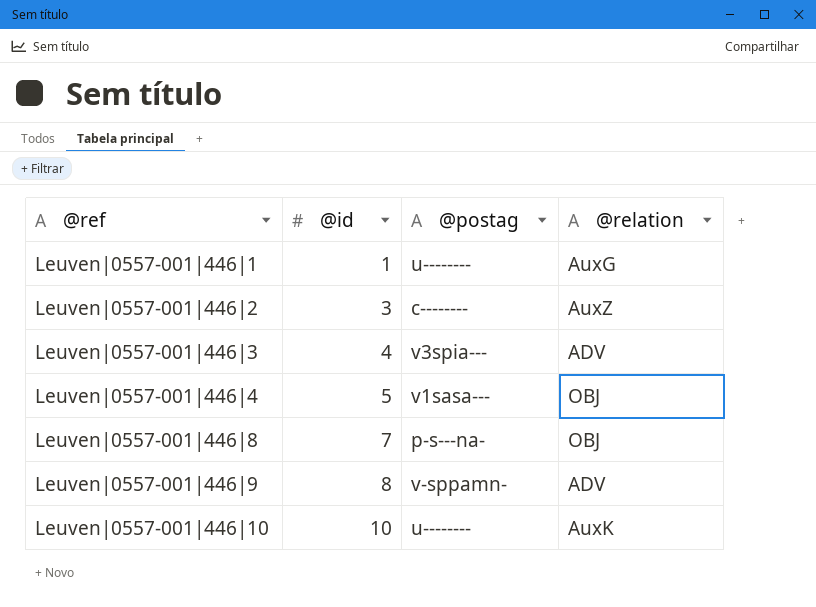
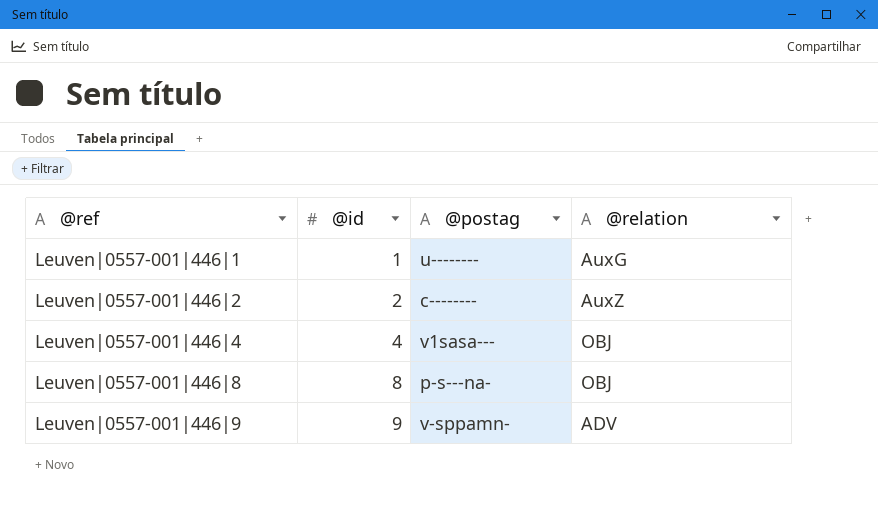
row Leuven|0557-001|446|3: 4 | v3spia--- | ADV -> none
row Leuven|0557-001|446|10: 10 | u-------- | AuxK -> none
Leuven|0557-001|446|2 | @id: 3 -> 2
Leuven|0557-001|446|4 | @id: 5 -> 4
Leuven|0557-001|446|8 | @id: 7 -> 8
Leuven|0557-001|446|9 | @id: 8 -> 9

